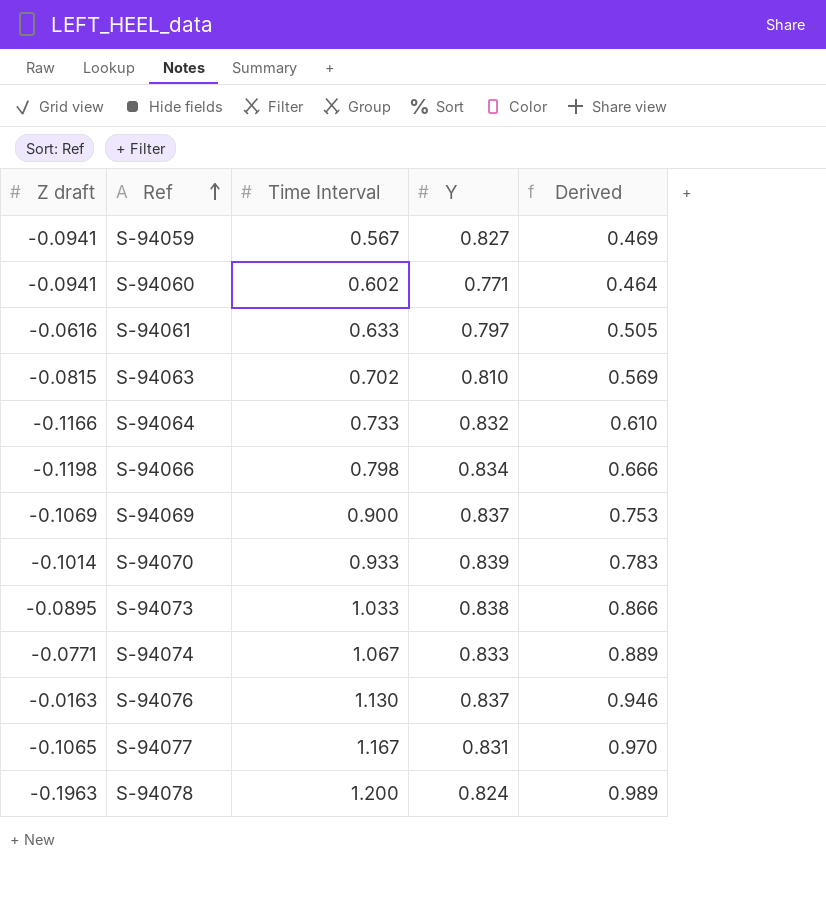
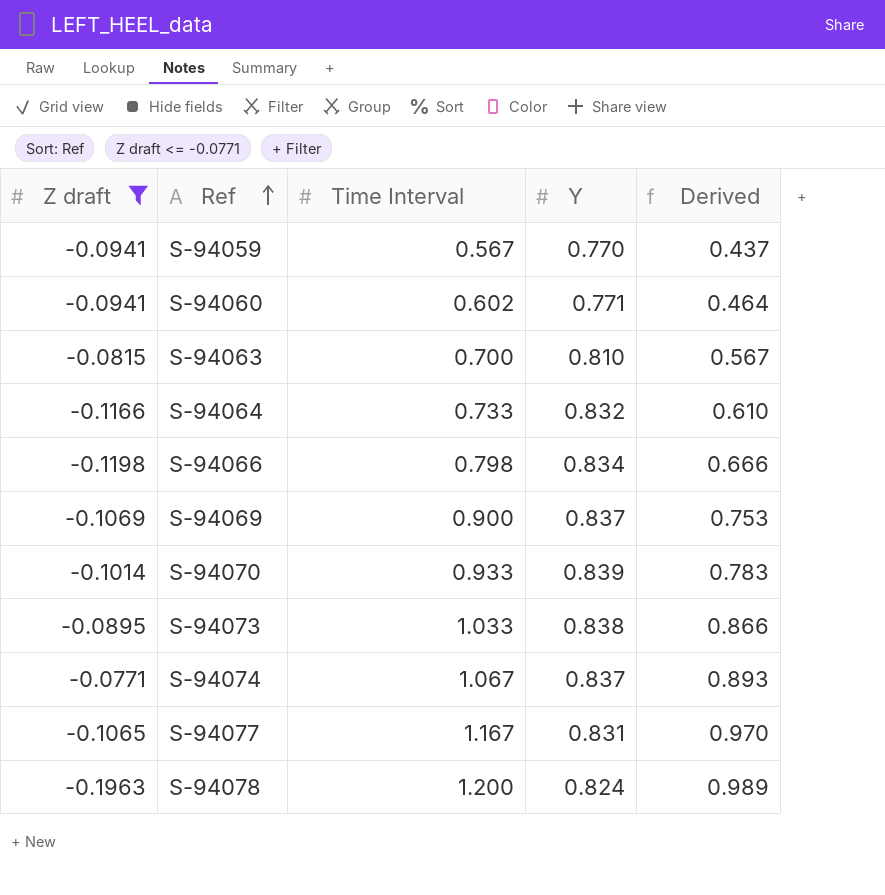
filter: none -> Z draft <= -0.0771
S-94059 | Y: 0.827 -> 0.770
S-94059 | Derived: 0.469 -> 0.437
S-94063 | Time Interval: 0.702 -> 0.700
S-94063 | Derived: 0.569 -> 0.567
S-94074 | Y: 0.833 -> 0.837
S-94074 | Derived: 0.889 -> 0.893

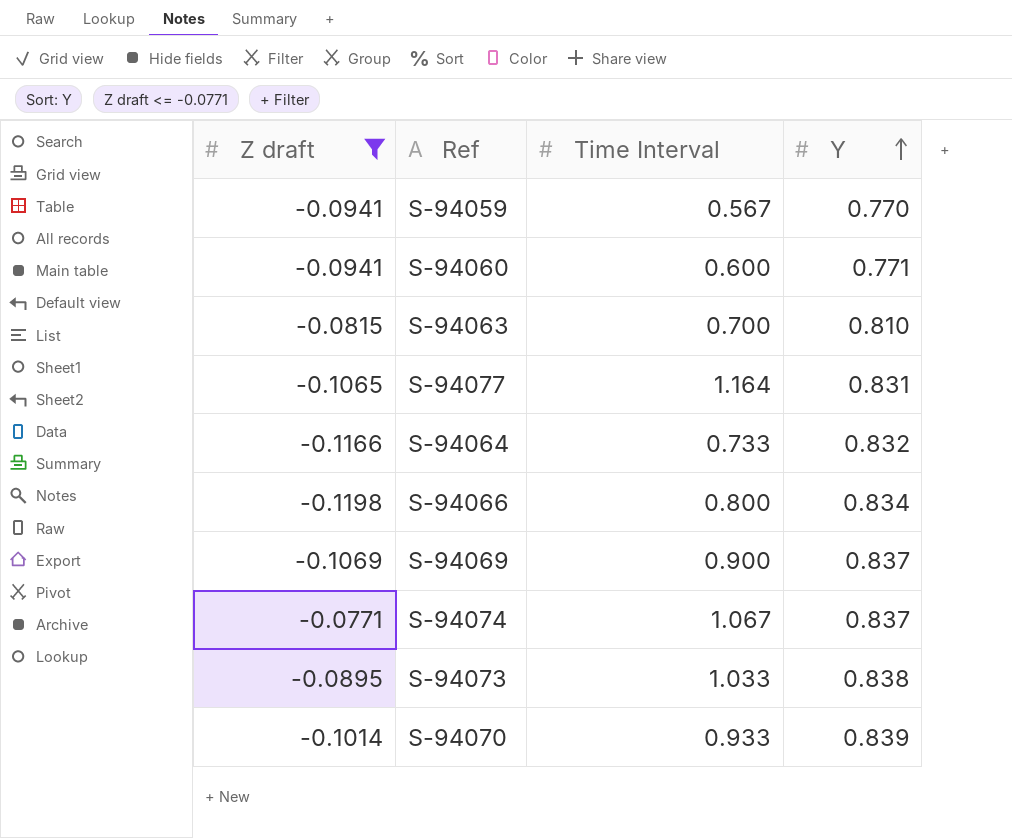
row order: Ref ascending -> Y ascending
column Derived | formula: [Time Interval] * [Y] -> none
row S-94078: -0.1963 | 1.200 | 0.824 | 0.989 -> none
S-94060 | Time Interval: 0.602 -> 0.600
S-94077 | Time Interval: 1.167 -> 1.164
S-94066 | Time Interval: 0.798 -> 0.800

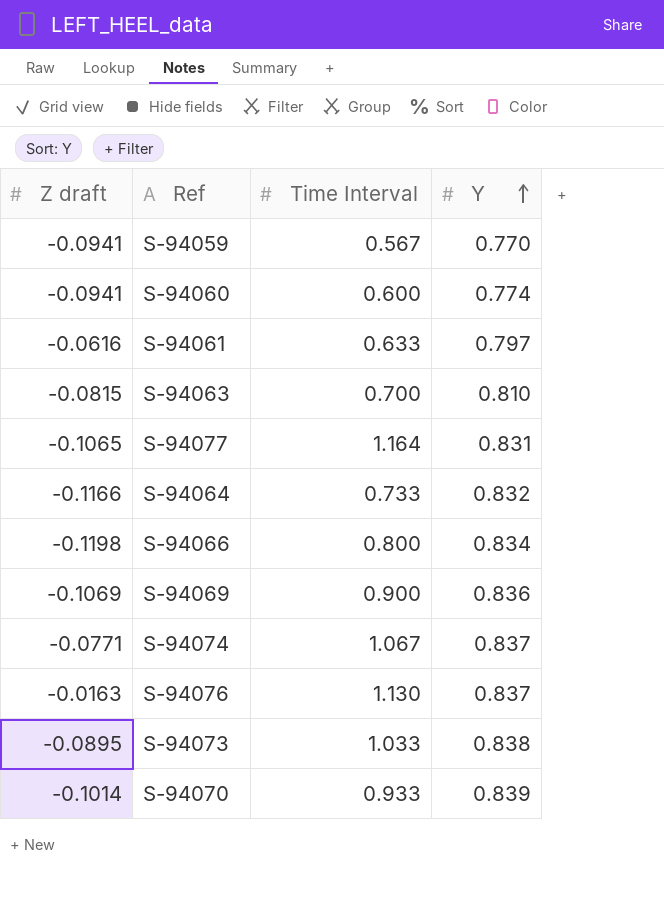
filter: Z draft <= -0.0771 -> none
S-94060 | Y: 0.771 -> 0.774
S-94069 | Y: 0.837 -> 0.836

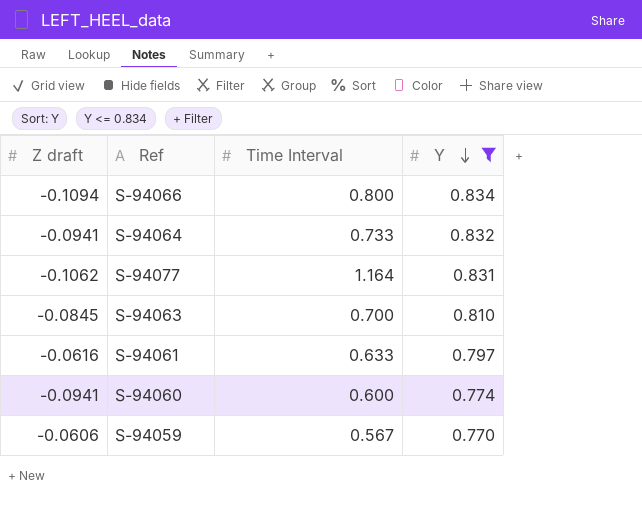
filter: none -> Y <= 0.834
row order: Y ascending -> Y descending
S-94066 | Z draft: -0.1198 -> -0.1094
S-94064 | Z draft: -0.1166 -> -0.0941
S-94077 | Z draft: -0.1065 -> -0.1062
S-94063 | Z draft: -0.0815 -> -0.0845
S-94059 | Z draft: -0.0941 -> -0.0606

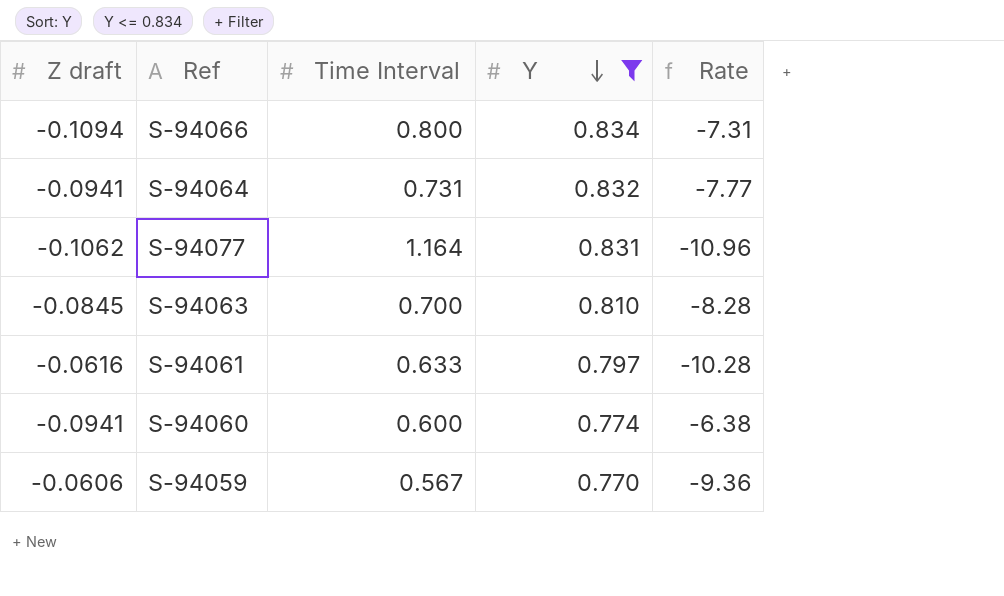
column Rate | formula: none -> [Time Interval] / [Z draft]
S-94064 | Time Interval: 0.733 -> 0.731

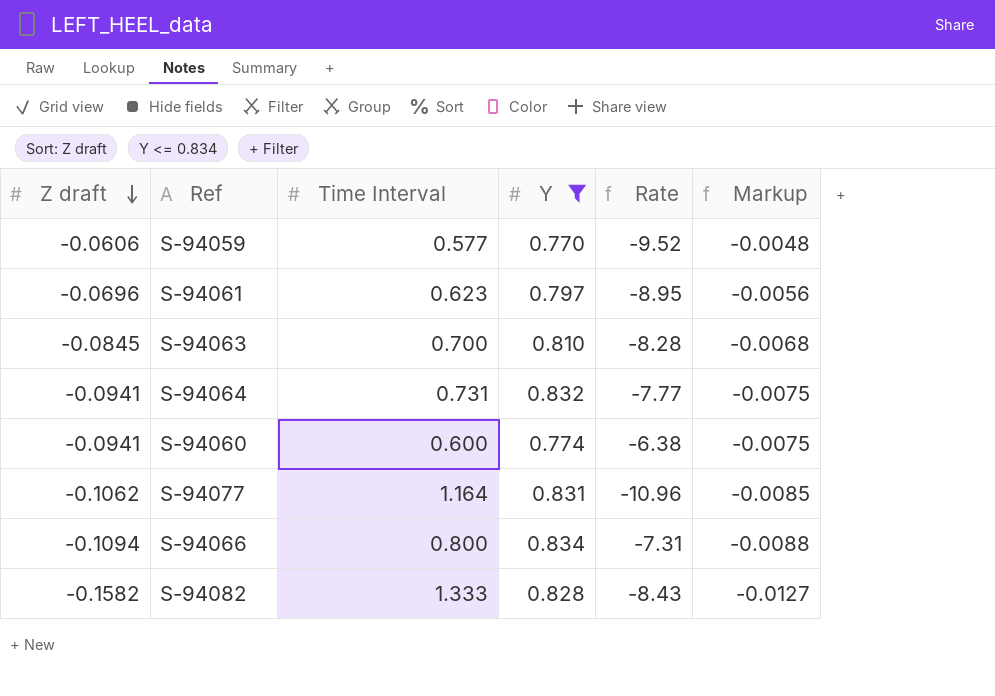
row order: Y descending -> Z draft descending
column Markup | formula: none -> [Z draft] * 0.08
S-94059 | Time Interval: 0.567 -> 0.577
S-94059 | Rate: -9.36 -> -9.52
S-94061 | Z draft: -0.0616 -> -0.0696
S-94061 | Time Interval: 0.633 -> 0.623
S-94061 | Rate: -10.28 -> -8.95
row S-94082: none -> -0.1582 | 1.333 | 0.828 | -8.43 | -0.0127

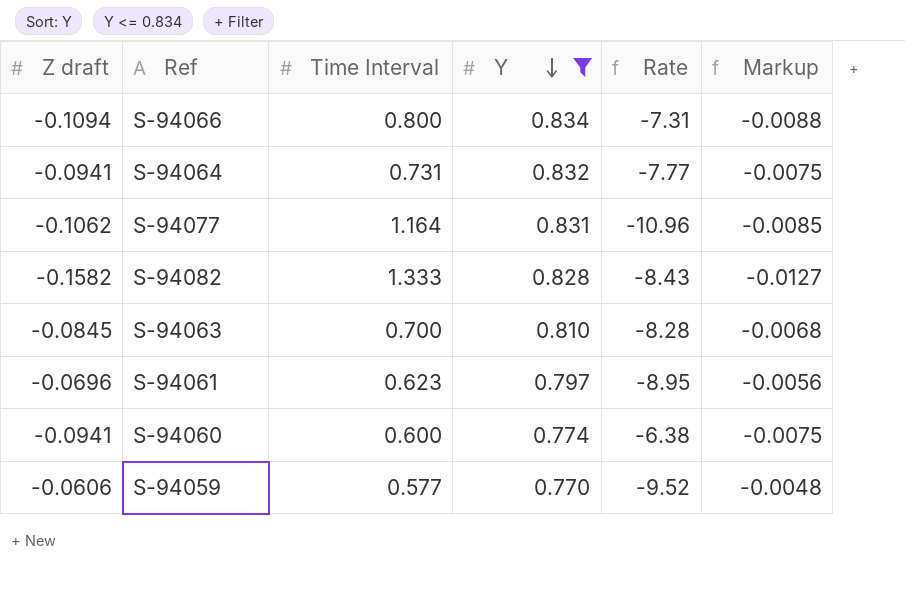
row order: Z draft descending -> Y descending

